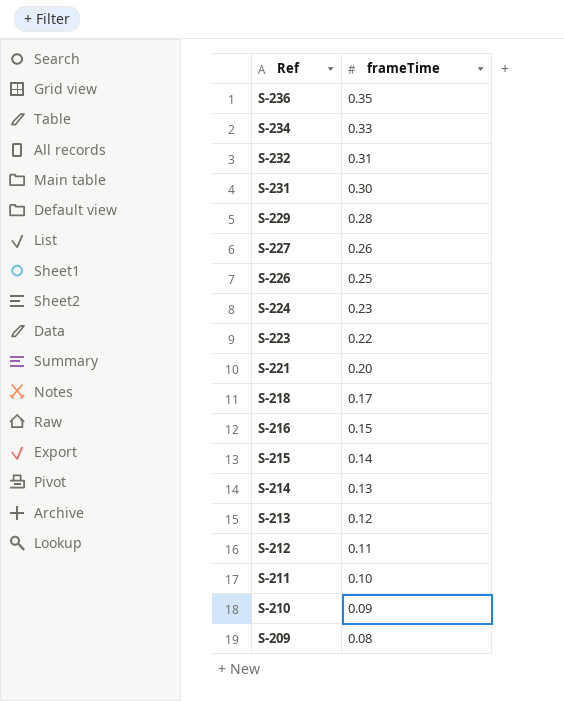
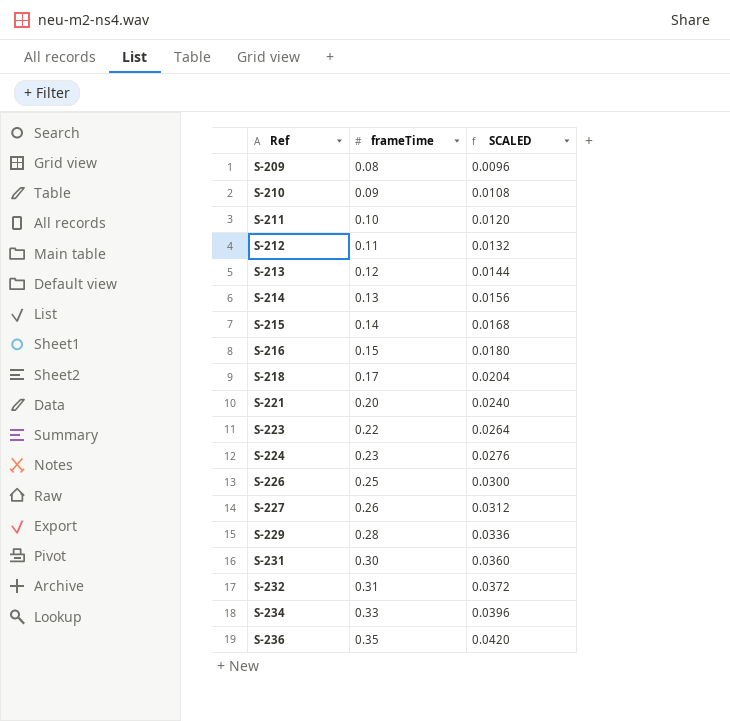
row order: Ref descending -> Ref ascending
column SCALED | formula: none -> [frameTime] * 0.12

